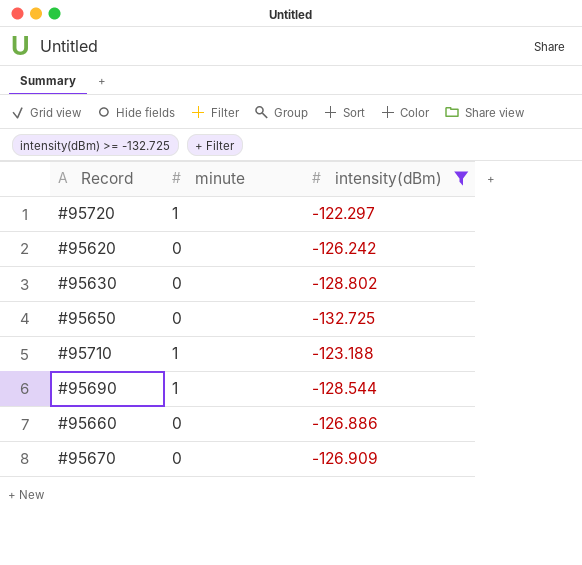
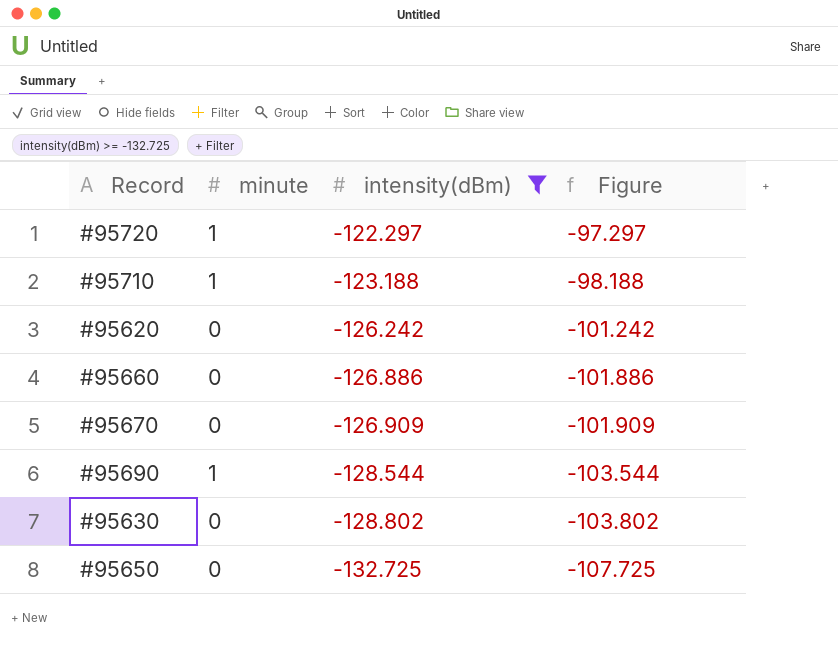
row order: none -> intensity(dBm) descending
column Figure | formula: none -> [intensity(dBm)] + 25

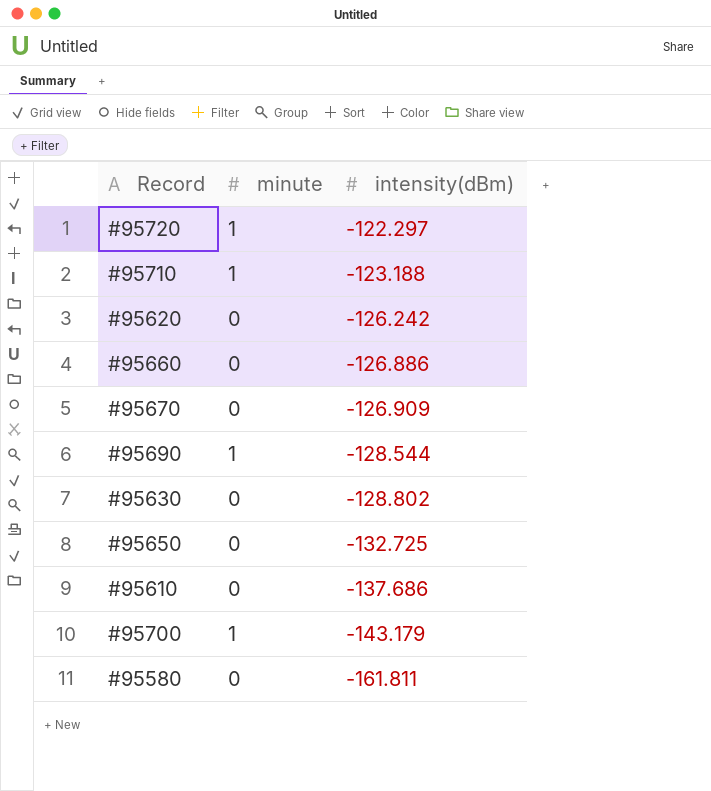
filter: intensity(dBm) >= -132.725 -> none
column Figure | formula: [intensity(dBm)] + 25 -> none

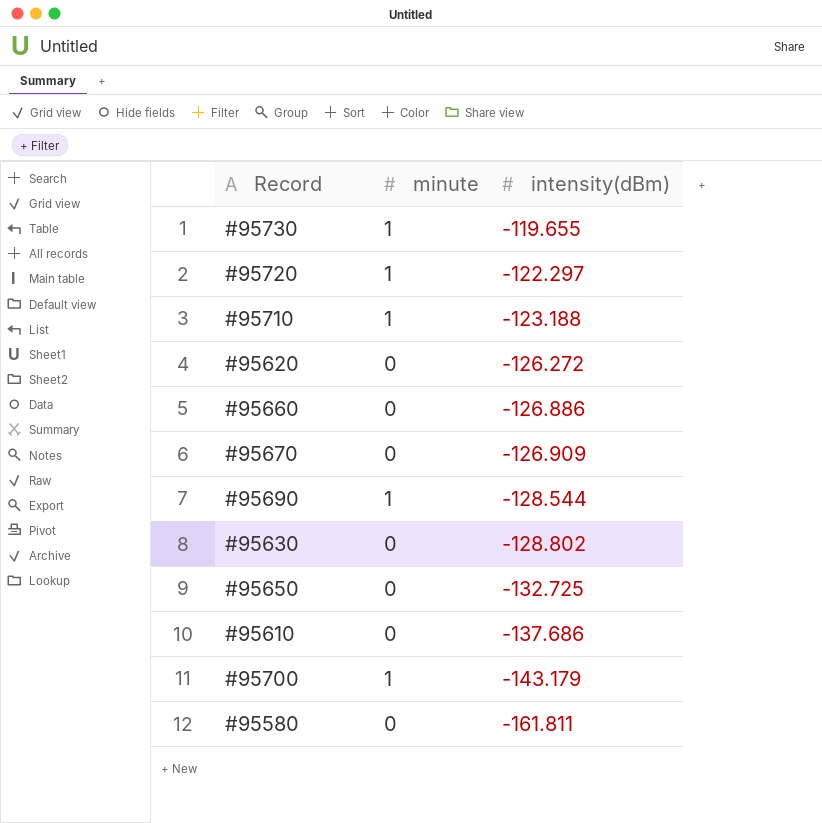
row #95730: none -> 1 | -119.655
#95620 | intensity(dBm): -126.242 -> -126.272

